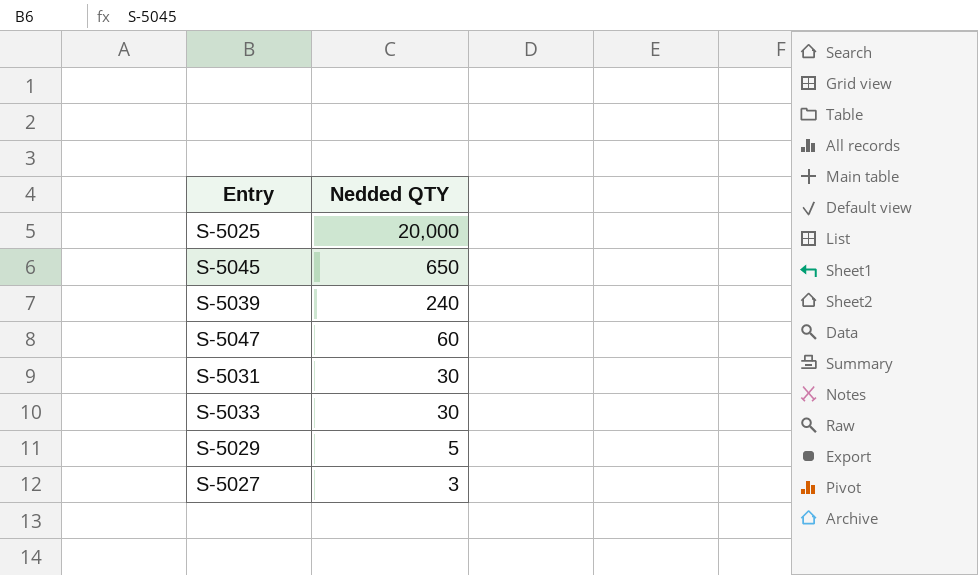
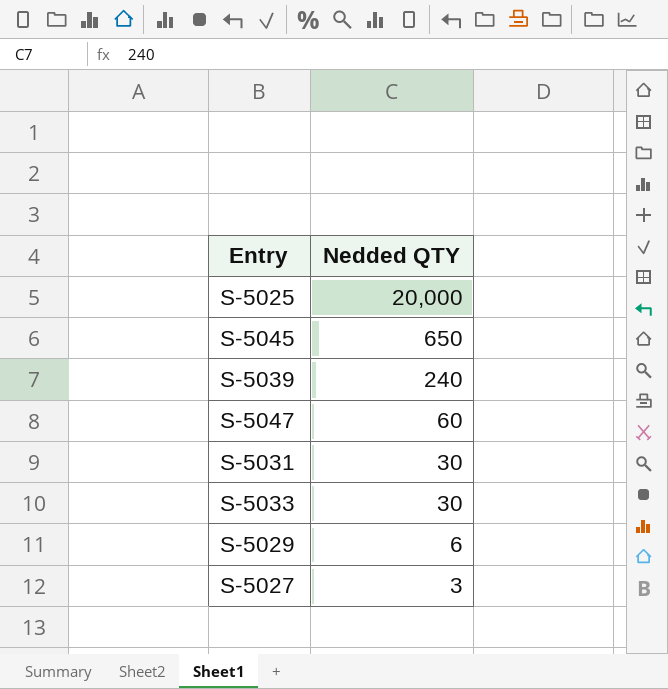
S-5029 | Nedded QTY: 5 -> 6

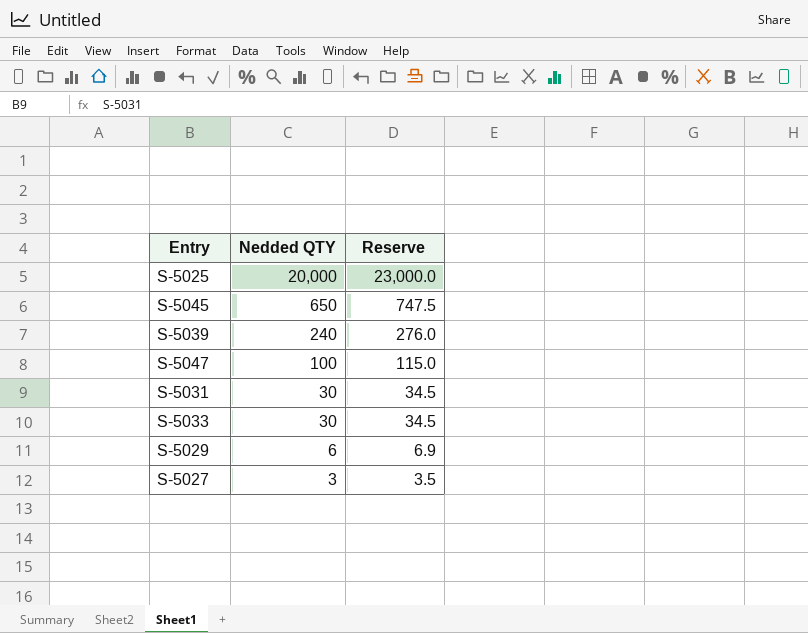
column Reserve | formula: none -> [Nedded QTY] * 1.15
S-5047 | Nedded QTY: 60 -> 100

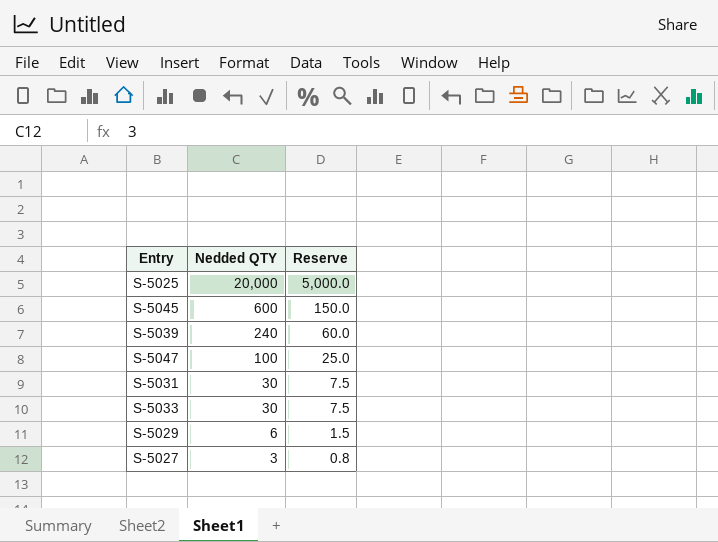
column Reserve | formula: [Nedded QTY] * 1.15 -> [Nedded QTY] * 0.25
S-5045 | Nedded QTY: 650 -> 600

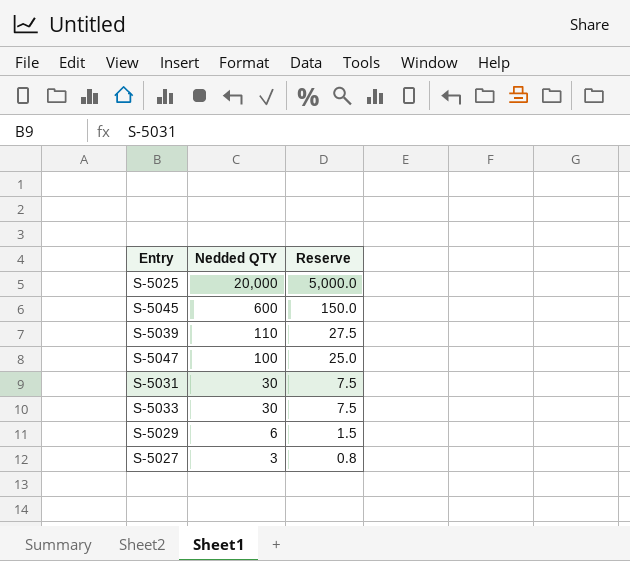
S-5039 | Nedded QTY: 240 -> 110
S-5039 | Reserve: 60.0 -> 27.5

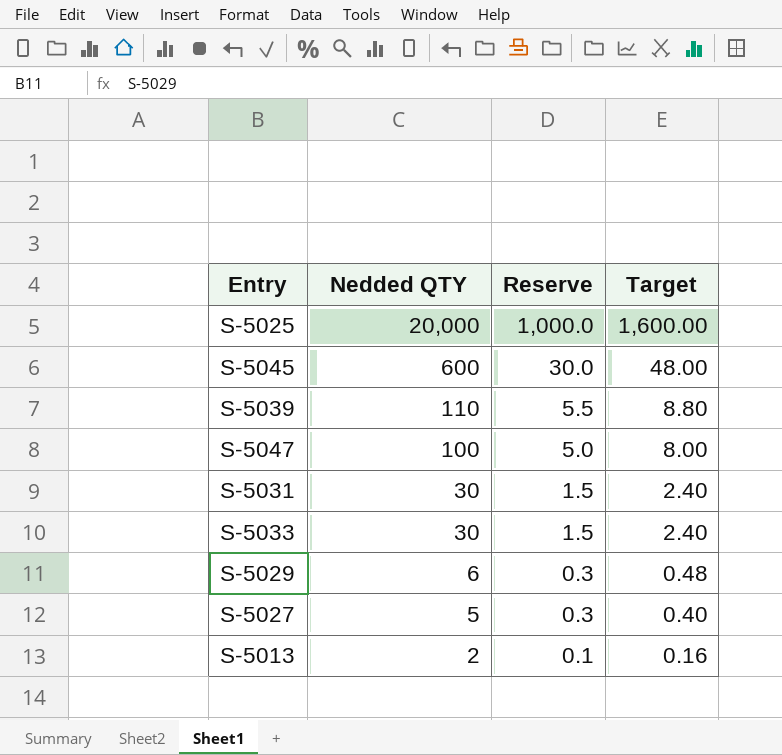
column Reserve | formula: [Nedded QTY] * 0.25 -> [Nedded QTY] * 0.05
column Target | formula: none -> [Nedded QTY] * 0.08
S-5027 | Nedded QTY: 3 -> 5
row S-5013: none -> 2 | 0.1 | 0.16

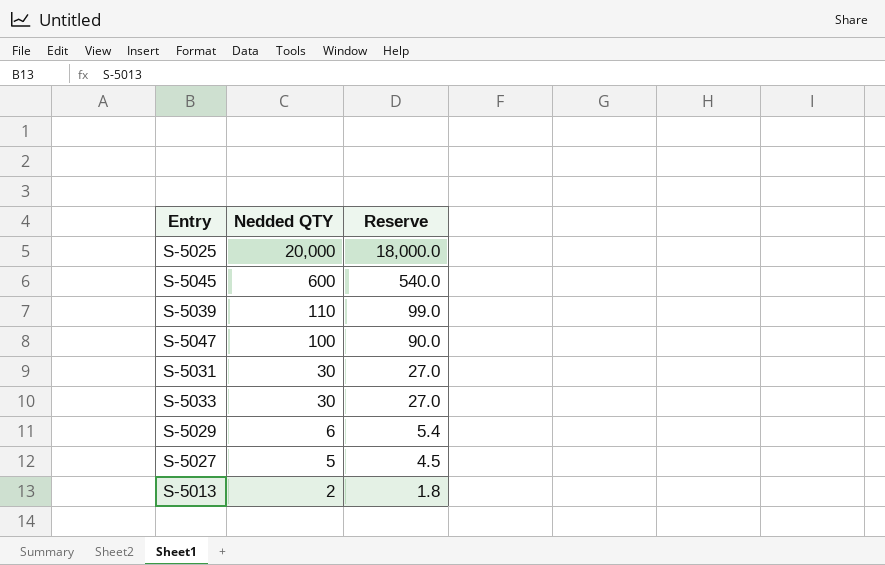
column Target | formula: [Nedded QTY] * 0.08 -> none
column Reserve | formula: [Nedded QTY] * 0.05 -> [Nedded QTY] * 0.9

